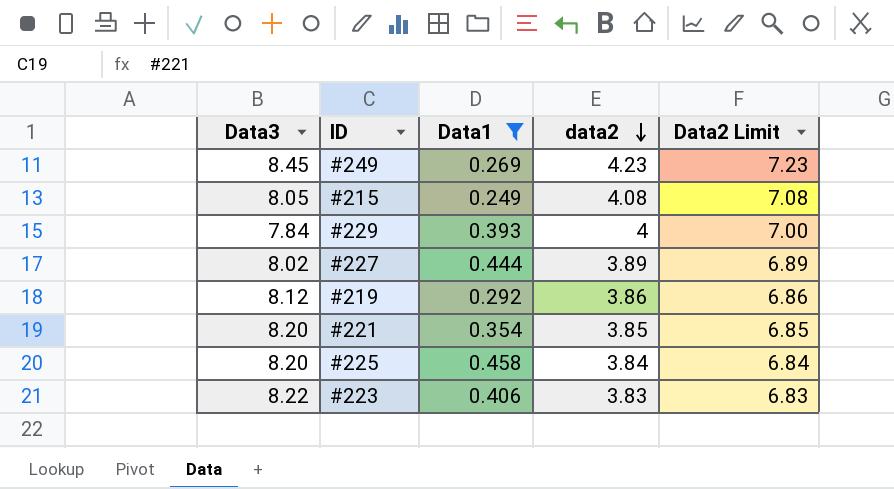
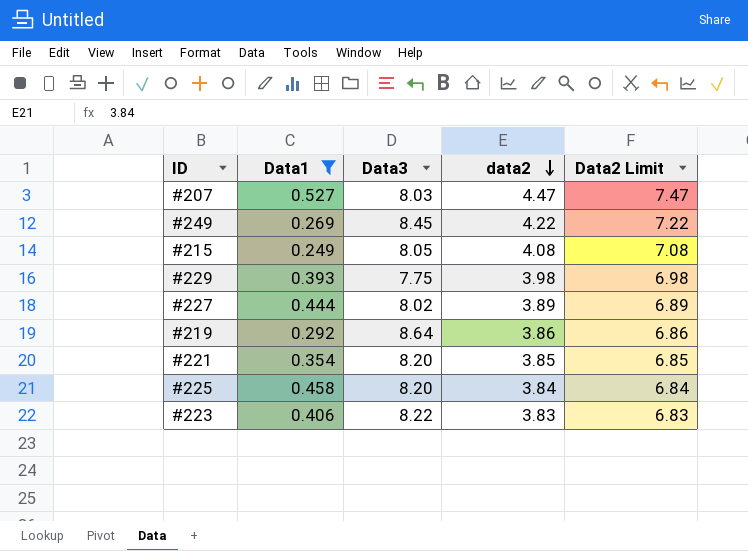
column Data3 | position: 1 -> 3
row #207: none -> 0.527 | 8.03 | 4.47 | 7.47
#249 | data2: 4.23 -> 4.22
#249 | Data2 Limit: 7.23 -> 7.22
#229 | Data3: 7.84 -> 7.75
#229 | data2: 4 -> 3.98
#229 | Data2 Limit: 7.00 -> 6.98
#219 | Data3: 8.12 -> 8.64

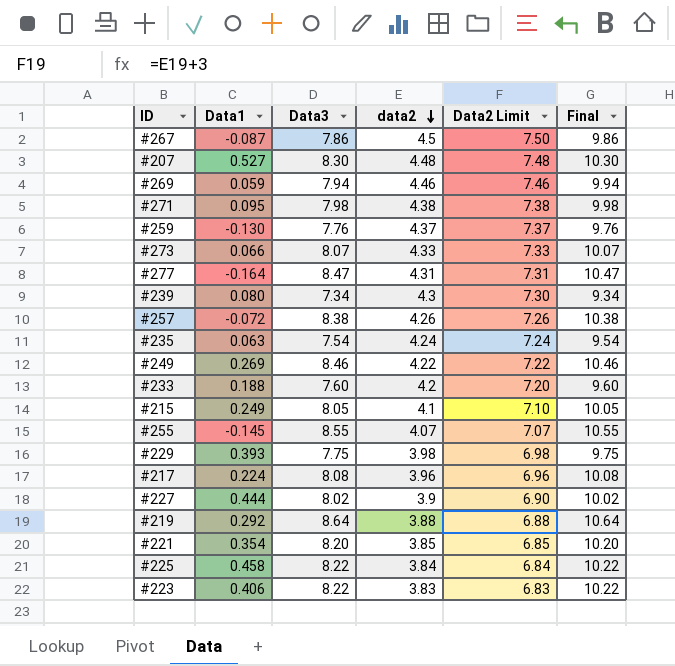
filter: Data1 >= 0.249 -> none
column Final | formula: none -> [Data3] + 2
#207 | Data3: 8.03 -> 8.30
#207 | data2: 4.47 -> 4.48
#207 | Data2 Limit: 7.47 -> 7.48
#249 | Data3: 8.45 -> 8.46
#215 | data2: 4.08 -> 4.1
#215 | Data2 Limit: 7.08 -> 7.10
#227 | data2: 3.89 -> 3.9
#227 | Data2 Limit: 6.89 -> 6.90
#219 | data2: 3.86 -> 3.88
#219 | Data2 Limit: 6.86 -> 6.88
#225 | Data3: 8.20 -> 8.22

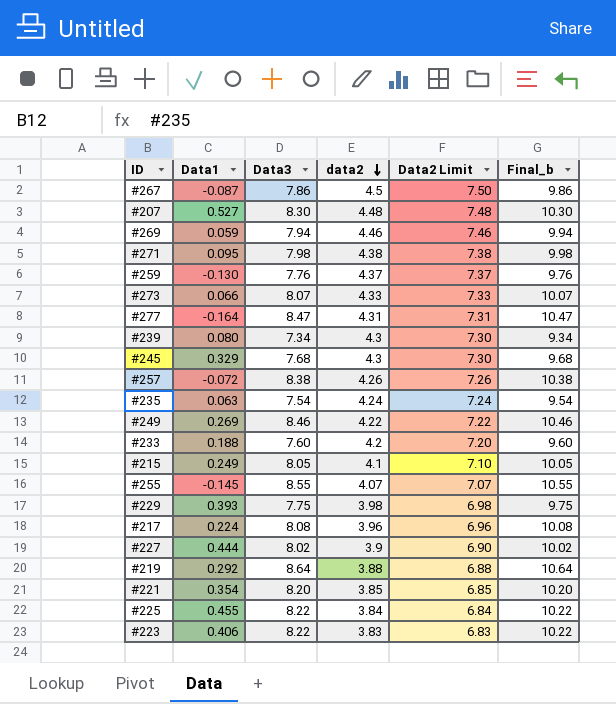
column name: Final -> Final_b
row #245: none -> 0.329 | 7.68 | 4.3 | 7.30 | 9.68
#225 | Data1: 0.458 -> 0.455

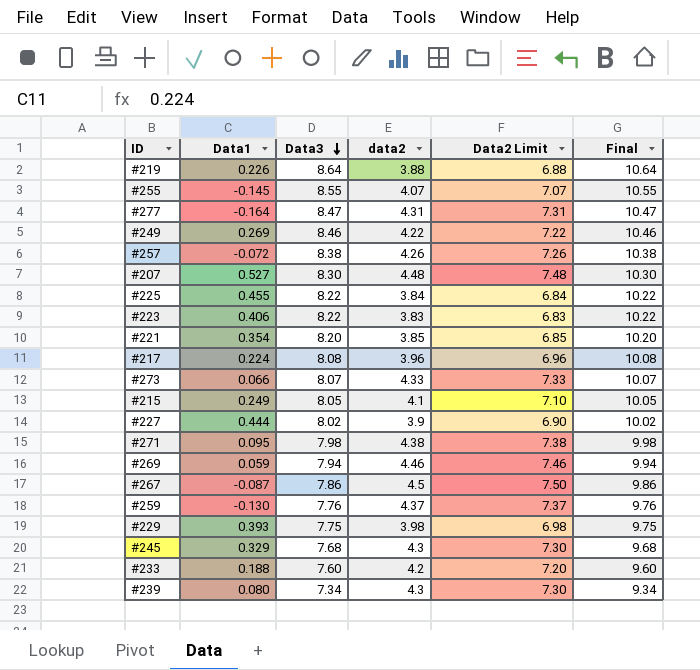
row order: data2 descending -> Data3 descending
column name: Final_b -> Final
row #235: 0.063 | 7.54 | 4.24 | 7.24 | 9.54 -> none
#219 | Data1: 0.292 -> 0.226

